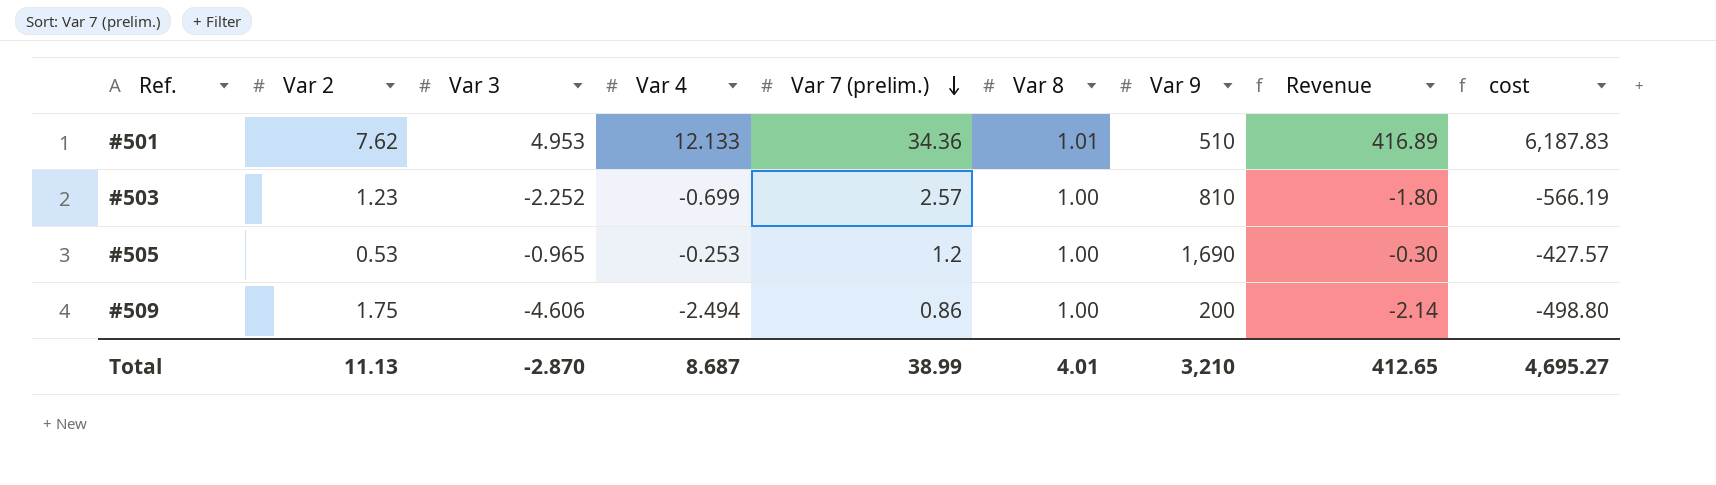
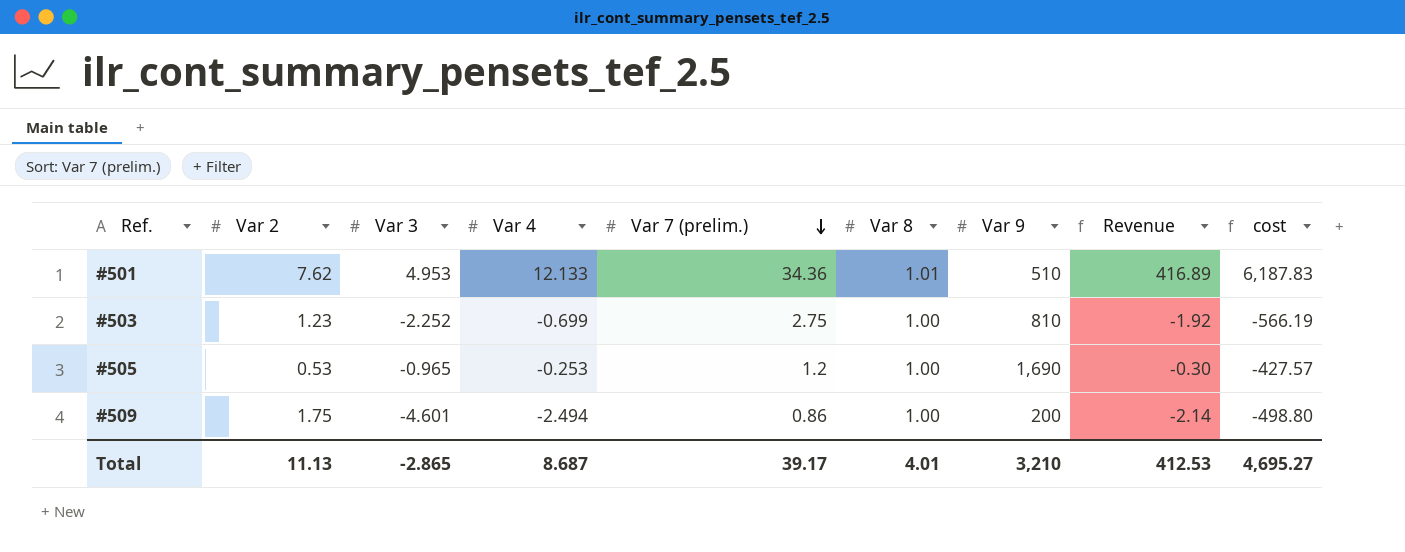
#503 | Var 7 (prelim.): 2.57 -> 2.75
#503 | Revenue: -1.80 -> -1.92
#509 | Var 3: -4.606 -> -4.601
Total | Var 3: -2.870 -> -2.865
Total | Var 7 (prelim.): 38.99 -> 39.17
Total | Revenue: 412.65 -> 412.53

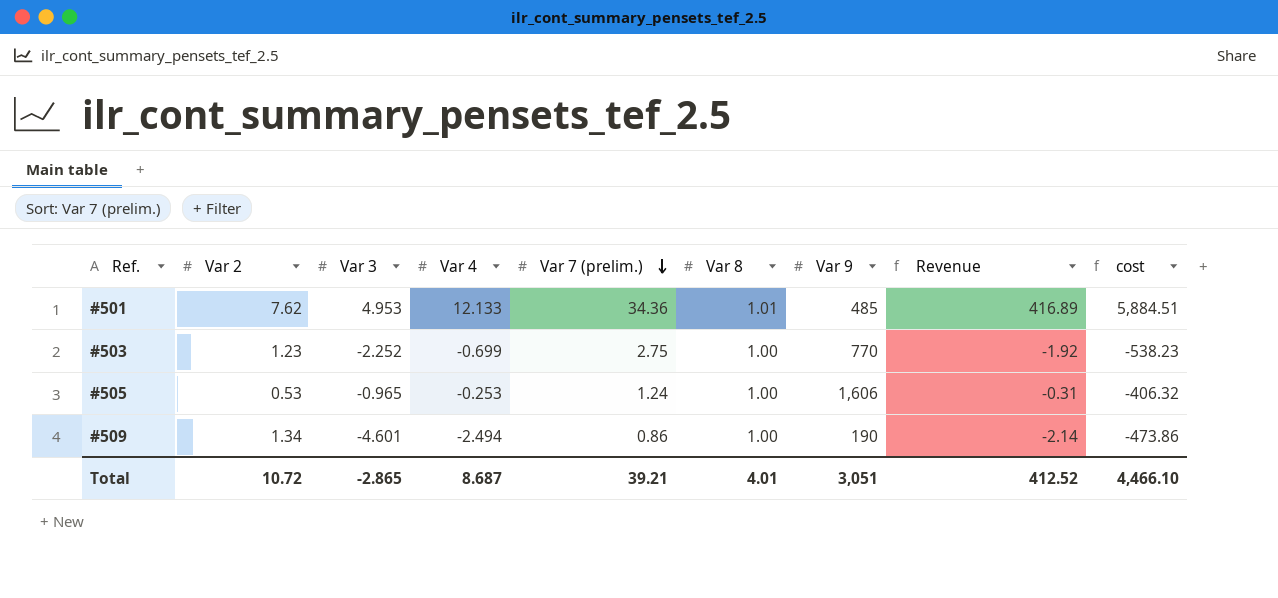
#501 | Var 9: 510 -> 485
#501 | cost: 6,187.83 -> 5,884.51
#503 | Var 9: 810 -> 770
#503 | cost: -566.19 -> -538.23
#505 | Var 7 (prelim.): 1.2 -> 1.24
#505 | Var 9: 1,690 -> 1,606
#505 | Revenue: -0.30 -> -0.31
#505 | cost: -427.57 -> -406.32
#509 | Var 2: 1.75 -> 1.34
#509 | Var 9: 200 -> 190
#509 | cost: -498.80 -> -473.86
Total | Var 2: 11.13 -> 10.72
Total | Var 7 (prelim.): 39.17 -> 39.21
Total | Var 9: 3,210 -> 3,051
Total | Revenue: 412.53 -> 412.52
Total | cost: 4,695.27 -> 4,466.10

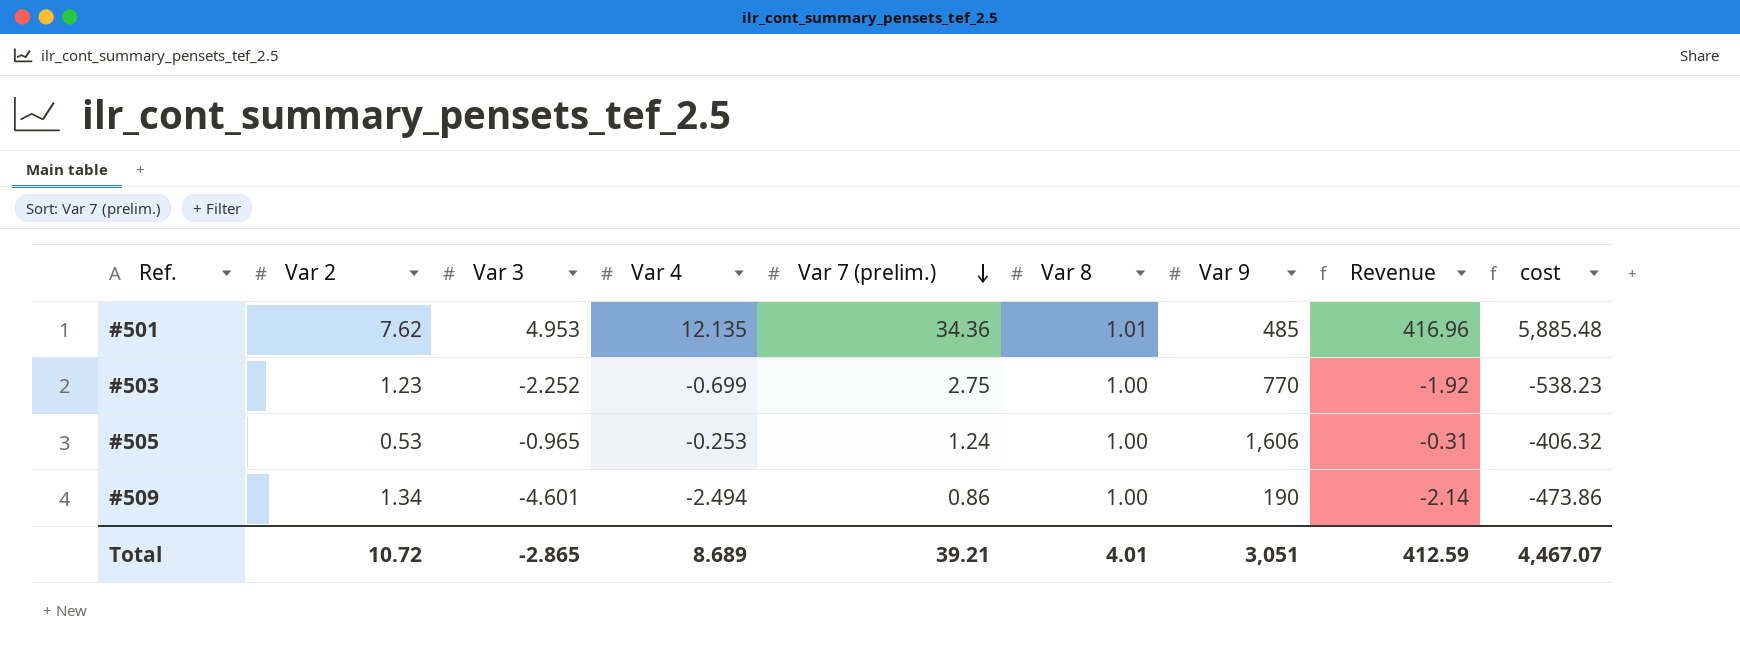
#501 | Var 4: 12.133 -> 12.135
#501 | Revenue: 416.89 -> 416.96
#501 | cost: 5,884.51 -> 5,885.48
Total | Var 4: 8.687 -> 8.689
Total | Revenue: 412.52 -> 412.59
Total | cost: 4,466.10 -> 4,467.07

